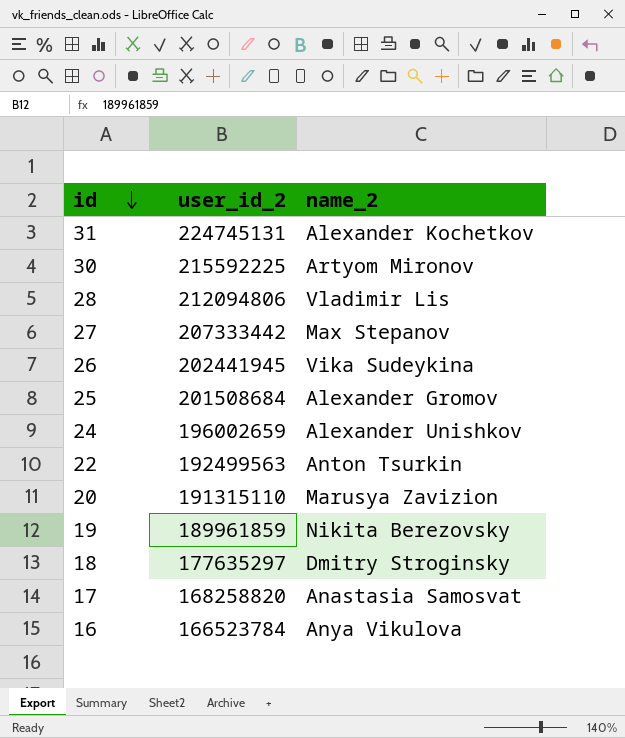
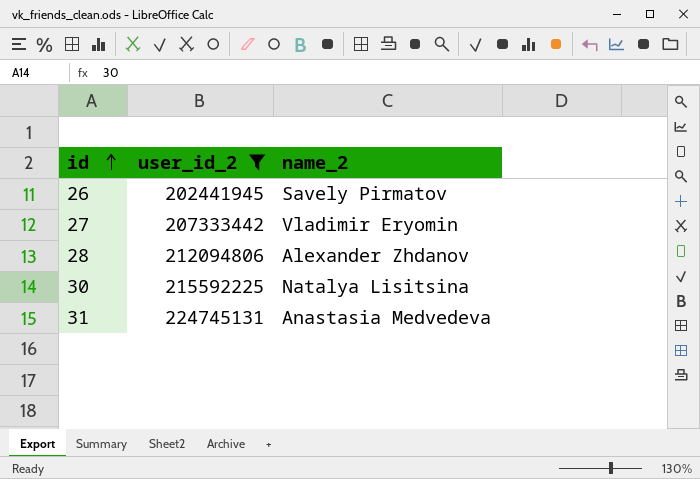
filter: none -> user_id_2 >= 202441945
row order: id descending -> id ascending
26 | name_2: Vika Sudeykina -> Savely Pirmatov
27 | name_2: Max Stepanov -> Vladimir Eryomin
28 | name_2: Vladimir Lis -> Alexander Zhdanov
30 | name_2: Artyom Mironov -> Natalya Lisitsina
31 | name_2: Alexander Kochetkov -> Anastasia Medvedeva

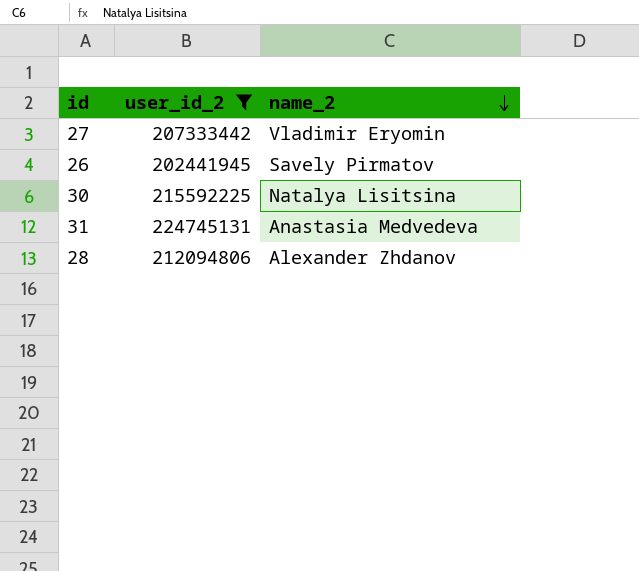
row order: id ascending -> name_2 descending

